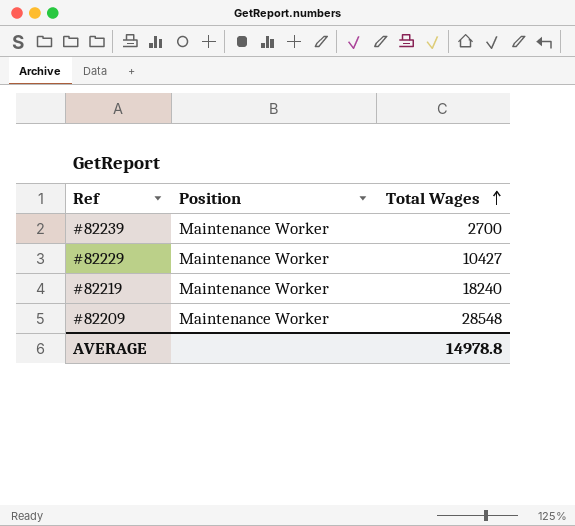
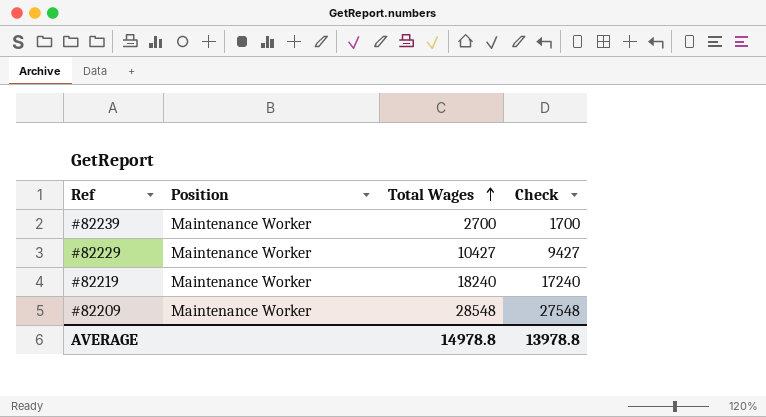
column Check | formula: none -> [Total Wages] - 1000

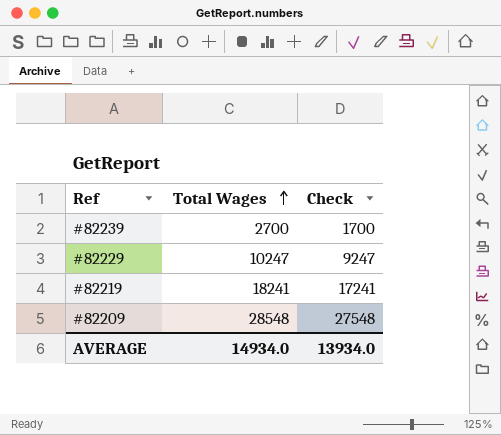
column Position | position: 2 -> none
#82229 | Total Wages: 10427 -> 10247
#82229 | Check: 9427 -> 9247
#82219 | Total Wages: 18240 -> 18241
#82219 | Check: 17240 -> 17241
AVERAGE | Total Wages: 14978.8 -> 14934.0
AVERAGE | Check: 13978.8 -> 13934.0

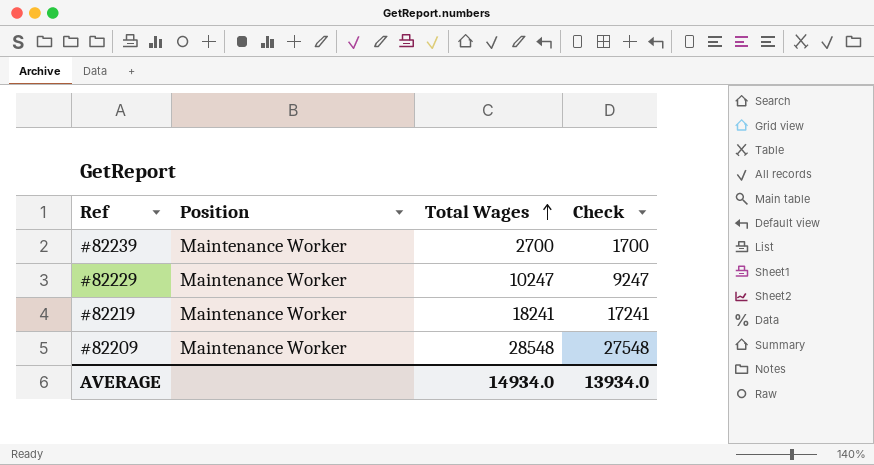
column Position | position: none -> 2

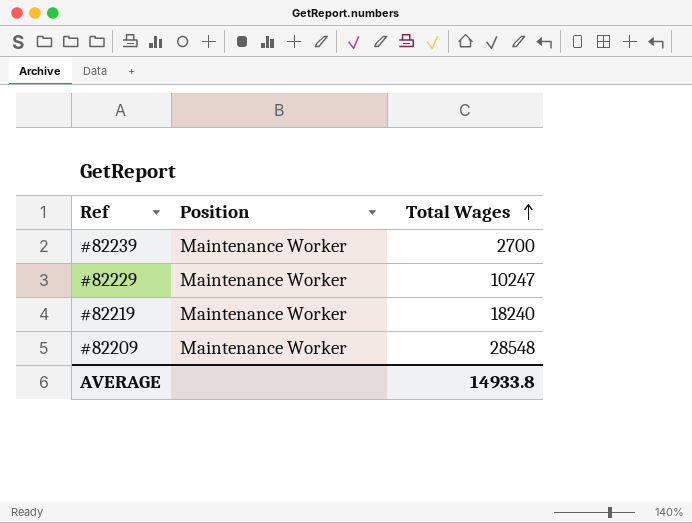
column Check | formula: [Total Wages] - 1000 -> none
#82219 | Total Wages: 18241 -> 18240
AVERAGE | Total Wages: 14934.0 -> 14933.8

